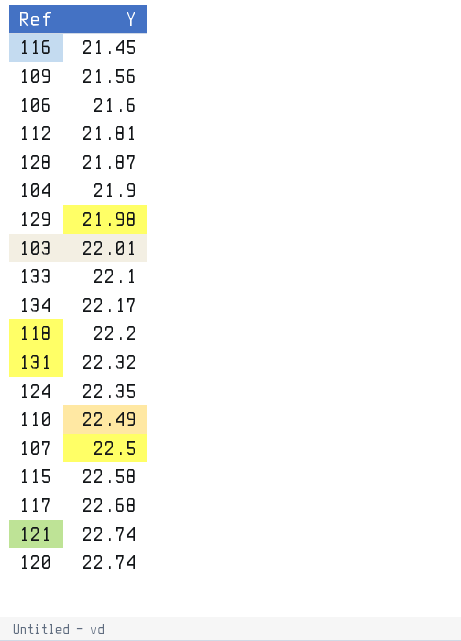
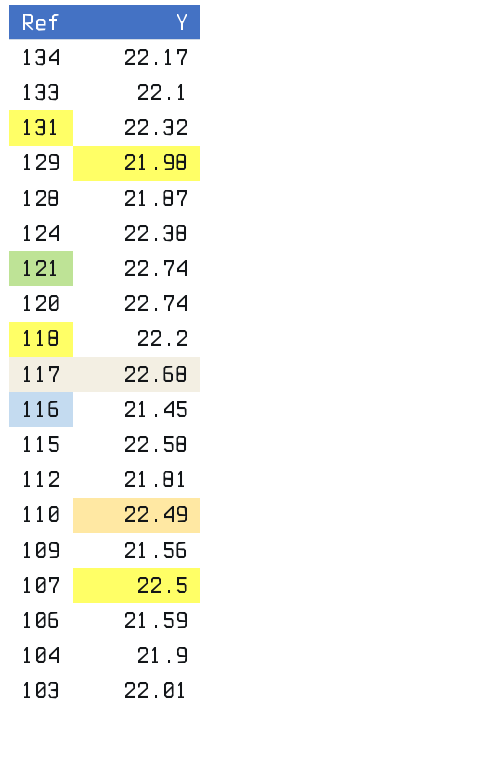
row order: Y ascending -> Ref descending
124 | Y: 22.35 -> 22.38
106 | Y: 21.6 -> 21.59

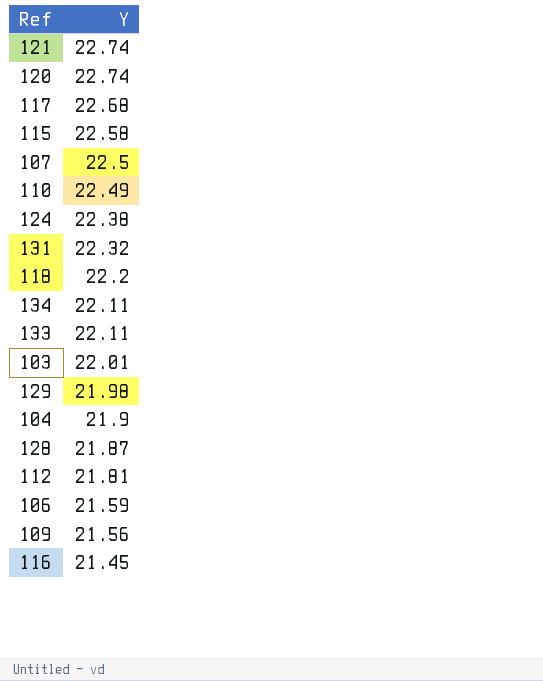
row order: Ref descending -> Y descending
134 | Y: 22.17 -> 22.11
133 | Y: 22.1 -> 22.11

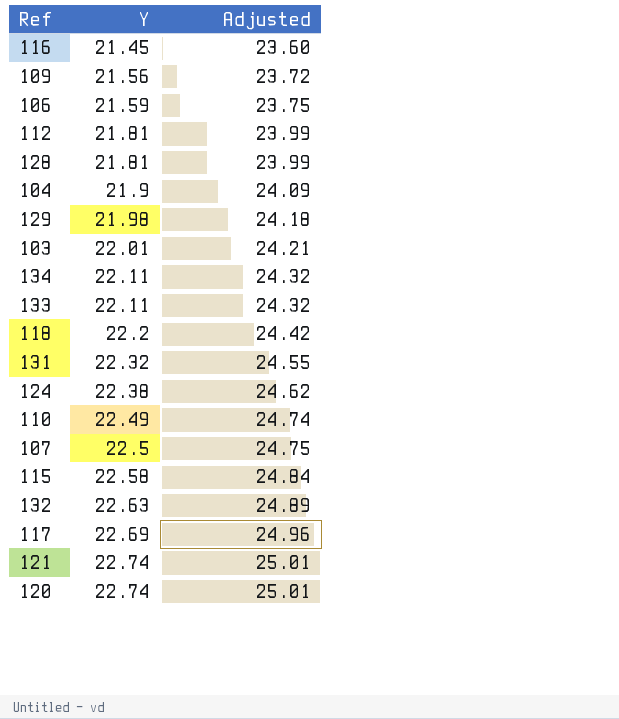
row order: Y descending -> Y ascending
column Adjusted | formula: none -> [Y] * 1.1
128 | Y: 21.87 -> 21.81
row 132: none -> 22.63 | 24.89
117 | Y: 22.68 -> 22.69

